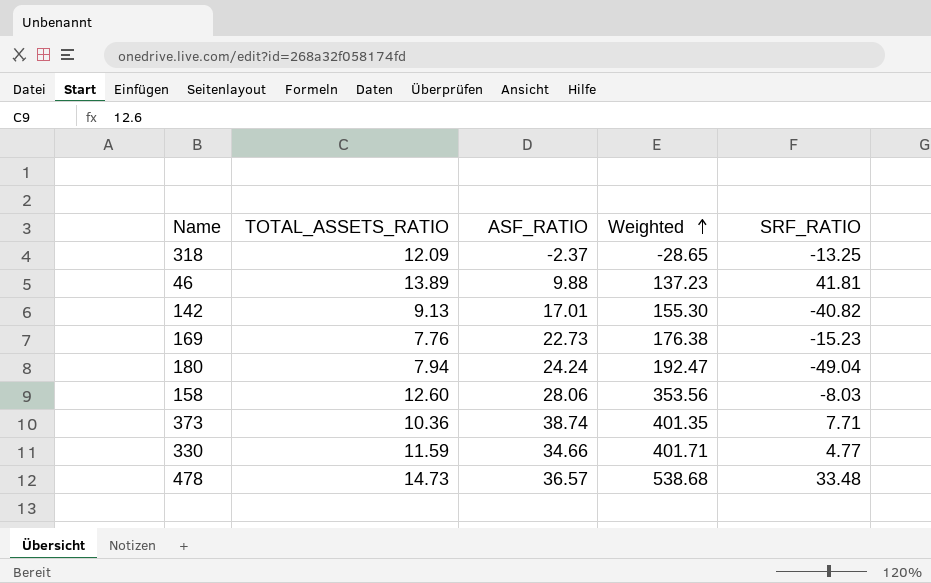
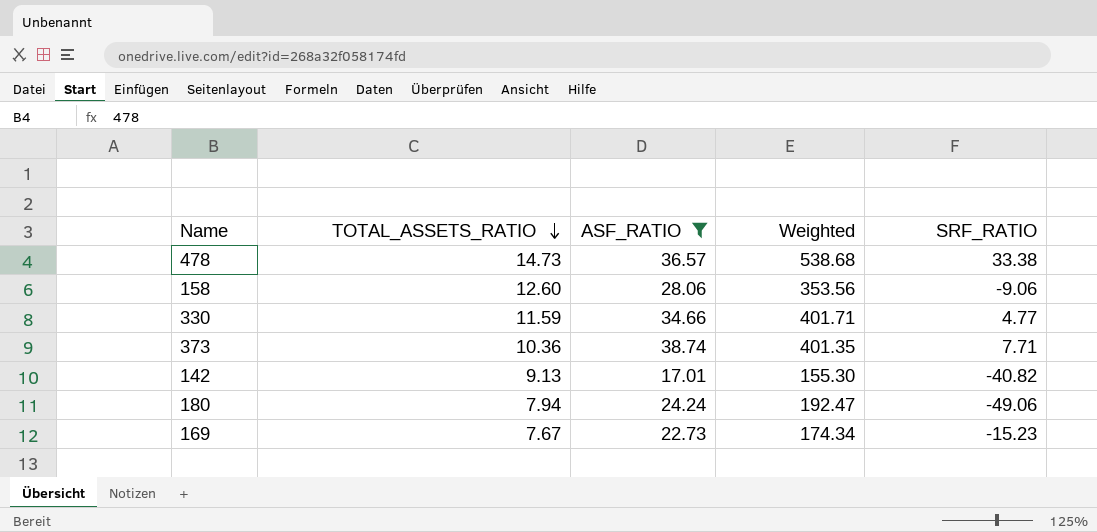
filter: none -> ASF_RATIO >= 17.01
row order: Weighted ascending -> TOTAL_ASSETS_RATIO descending
478 | SRF_RATIO: 33.48 -> 33.38
158 | SRF_RATIO: -8.03 -> -9.06
180 | SRF_RATIO: -49.04 -> -49.06
169 | TOTAL_ASSETS_RATIO: 7.76 -> 7.67
169 | Weighted: 176.38 -> 174.34

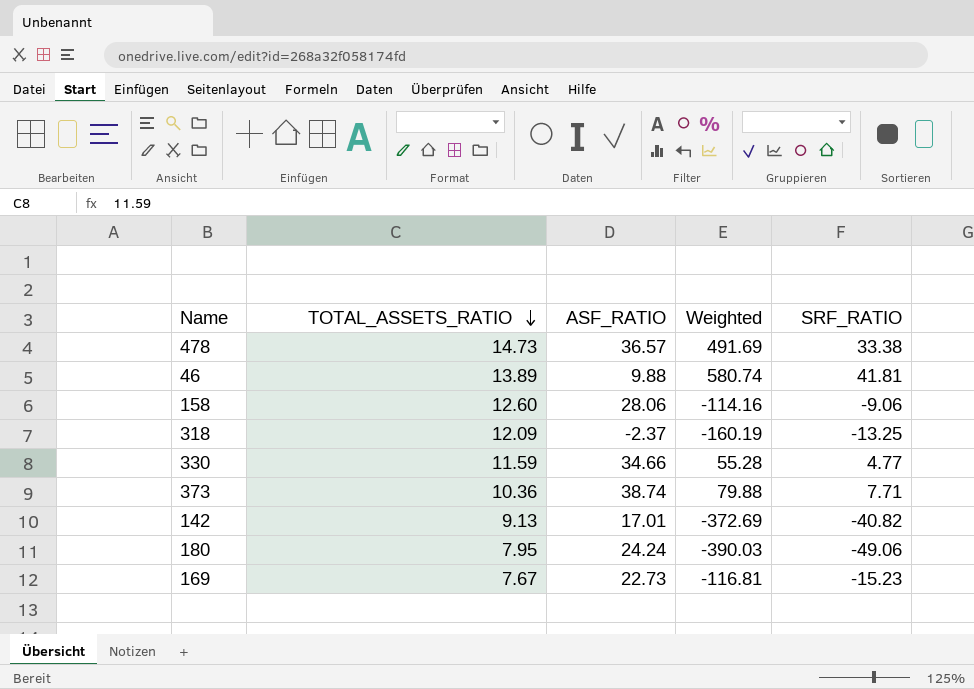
filter: ASF_RATIO >= 17.01 -> none
column Weighted | formula: [TOTAL_ASSETS_RATIO] * [ASF_RATIO] -> [TOTAL_ASSETS_RATIO] * [SRF_RATIO]
180 | TOTAL_ASSETS_RATIO: 7.94 -> 7.95

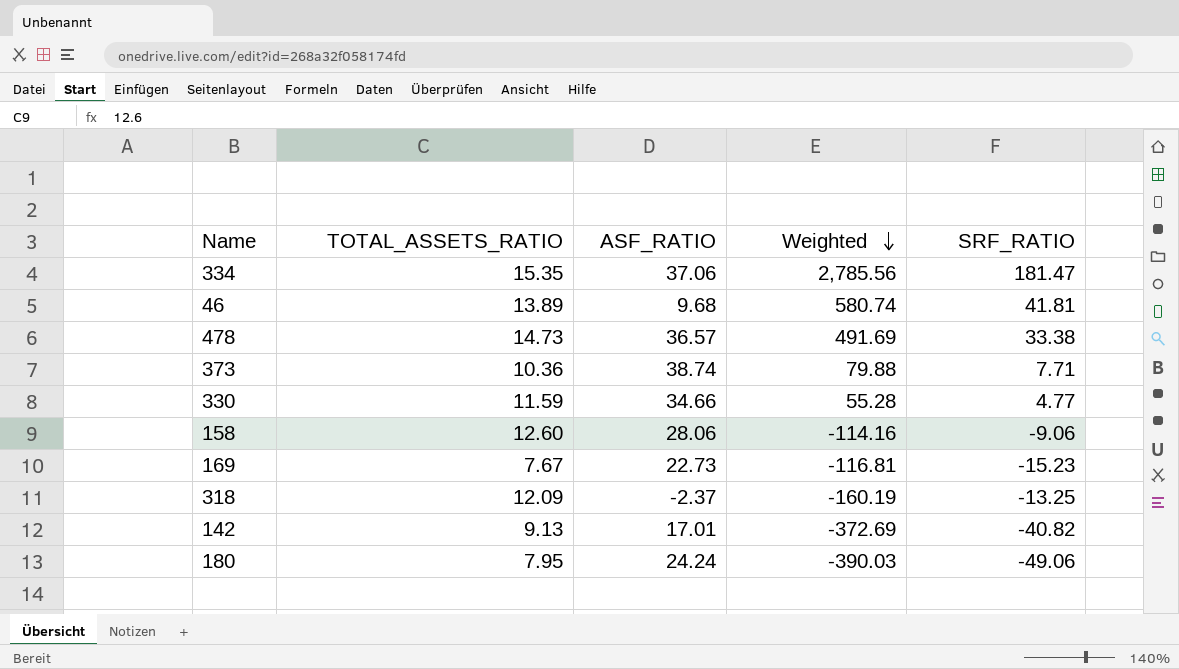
row order: TOTAL_ASSETS_RATIO descending -> Weighted descending
row 334: none -> 15.35 | 37.06 | 2,785.56 | 181.47
46 | ASF_RATIO: 9.88 -> 9.68

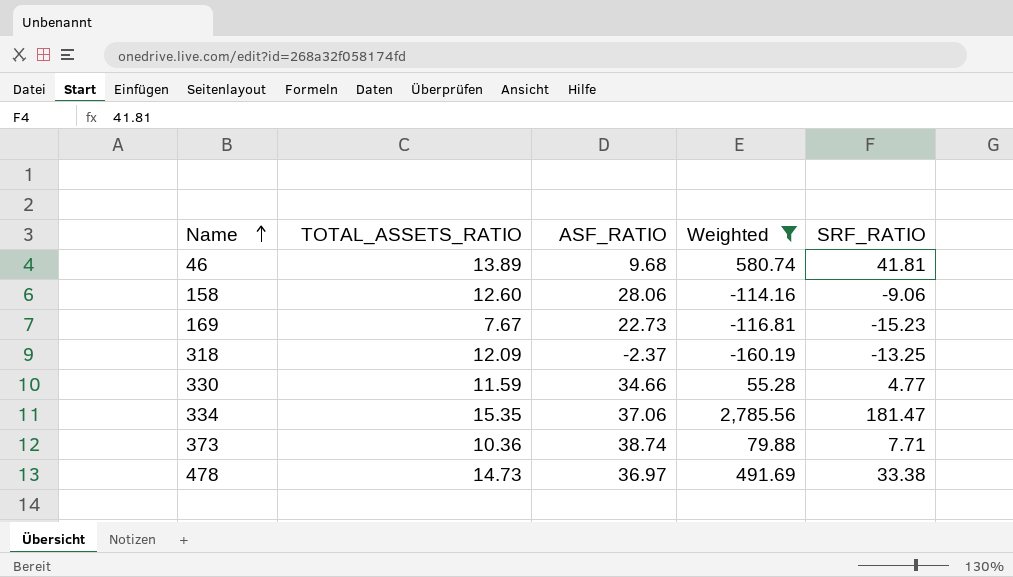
filter: none -> Weighted >= -160.19
row order: Weighted descending -> Name ascending
478 | ASF_RATIO: 36.57 -> 36.97

